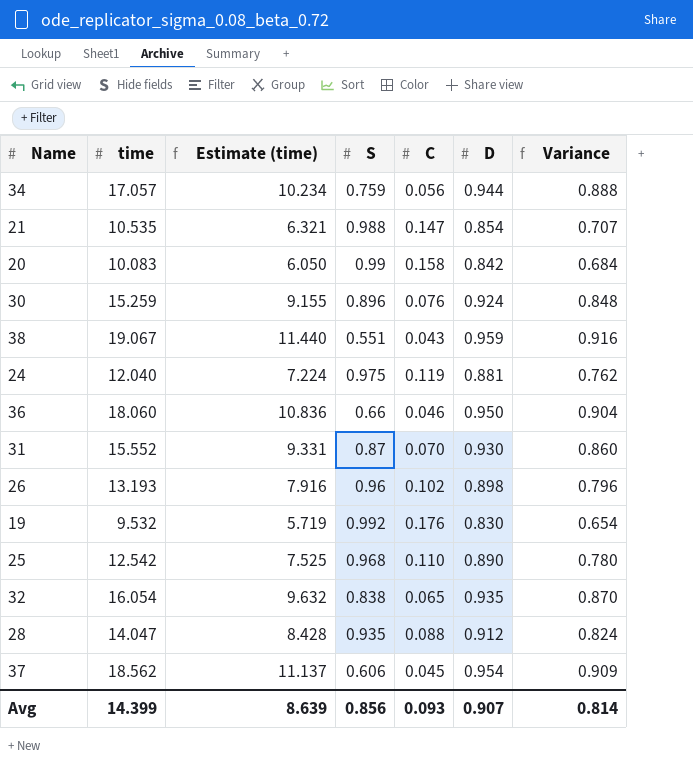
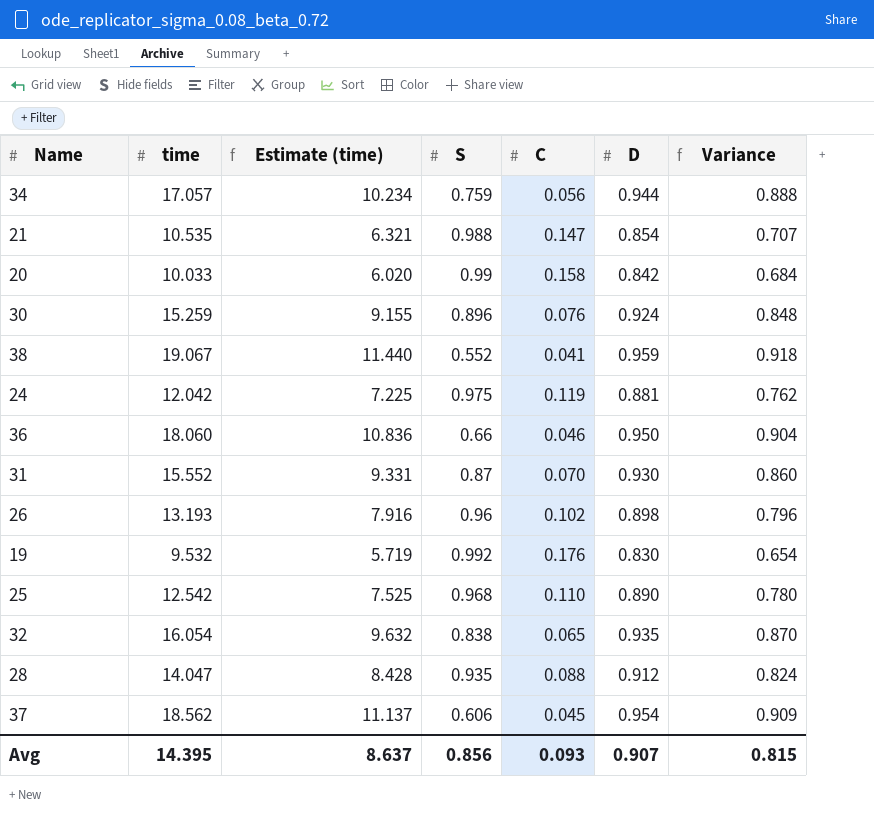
20 | time: 10.083 -> 10.033
20 | Estimate (time): 6.050 -> 6.020
38 | S: 0.551 -> 0.552
38 | C: 0.043 -> 0.041
38 | Variance: 0.916 -> 0.918
24 | time: 12.040 -> 12.042
24 | Estimate (time): 7.224 -> 7.225
Avg | time: 14.399 -> 14.395
Avg | Estimate (time): 8.639 -> 8.637
Avg | Variance: 0.814 -> 0.815

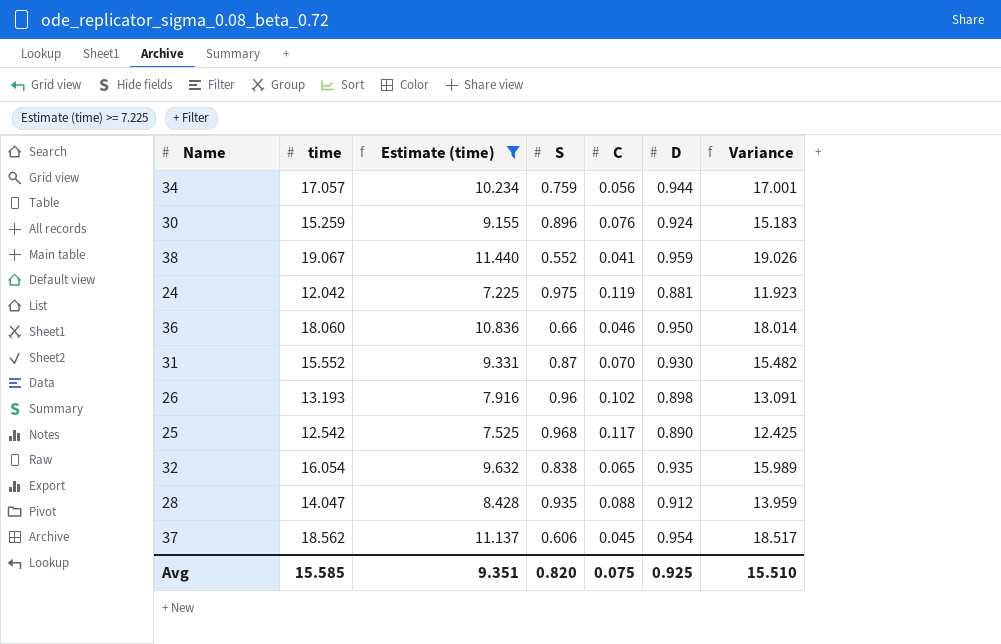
filter: none -> Estimate (time) >= 7.225
column Variance | formula: [D] - [C] -> [time] - [C]
25 | C: 0.110 -> 0.117
Avg | time: 14.395 -> 15.585
Avg | Estimate (time): 8.637 -> 9.351
Avg | S: 0.856 -> 0.820
Avg | C: 0.093 -> 0.075
Avg | D: 0.907 -> 0.925
Avg | Variance: 0.815 -> 15.510

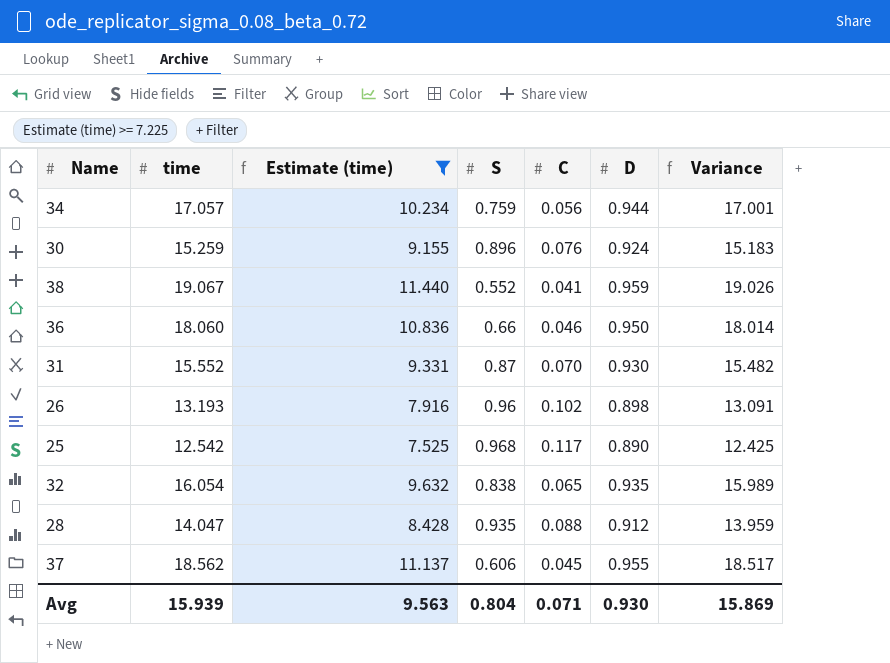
row 24: 12.042 | 7.225 | 0.975 | 0.119 | 0.881 | 11.923 -> none
37 | D: 0.954 -> 0.955
Avg | time: 15.585 -> 15.939
Avg | Estimate (time): 9.351 -> 9.563
Avg | S: 0.820 -> 0.804
Avg | C: 0.075 -> 0.071
Avg | D: 0.925 -> 0.930
Avg | Variance: 15.510 -> 15.869

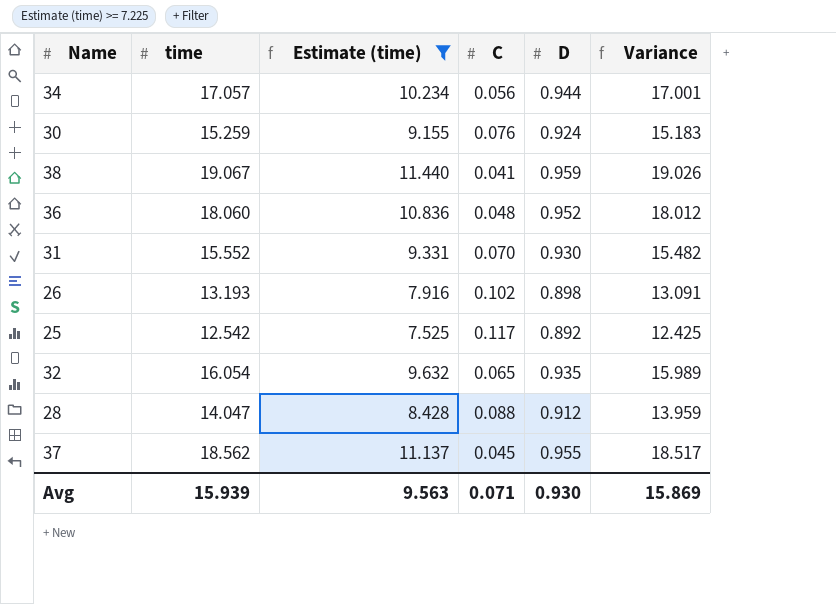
column S | position: 4 -> none
36 | C: 0.046 -> 0.048
36 | D: 0.950 -> 0.952
36 | Variance: 18.014 -> 18.012
25 | D: 0.890 -> 0.892

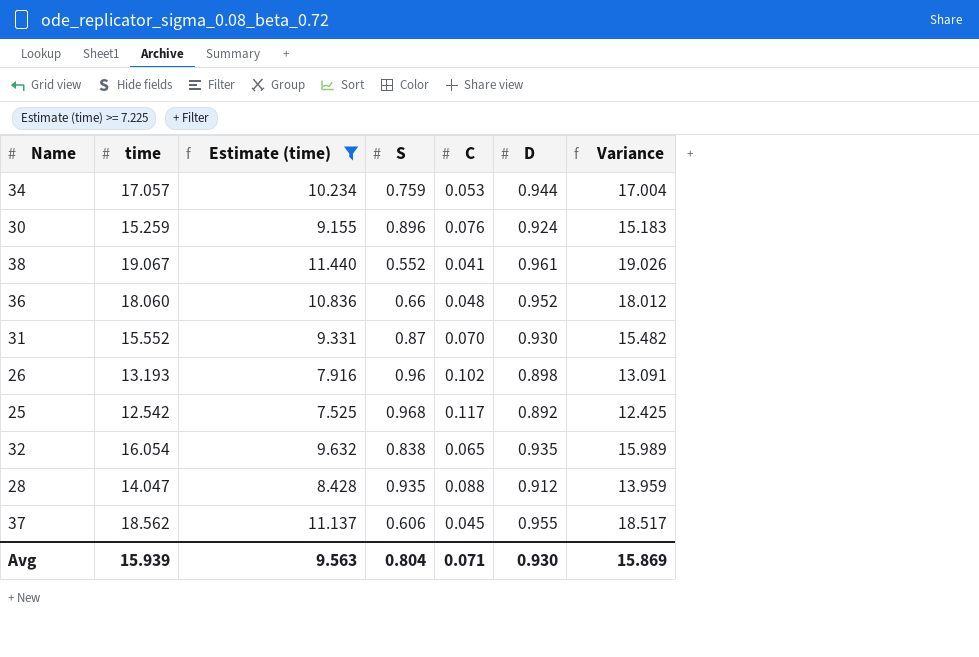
column S | position: none -> 4
34 | C: 0.056 -> 0.053
34 | Variance: 17.001 -> 17.004
38 | D: 0.959 -> 0.961

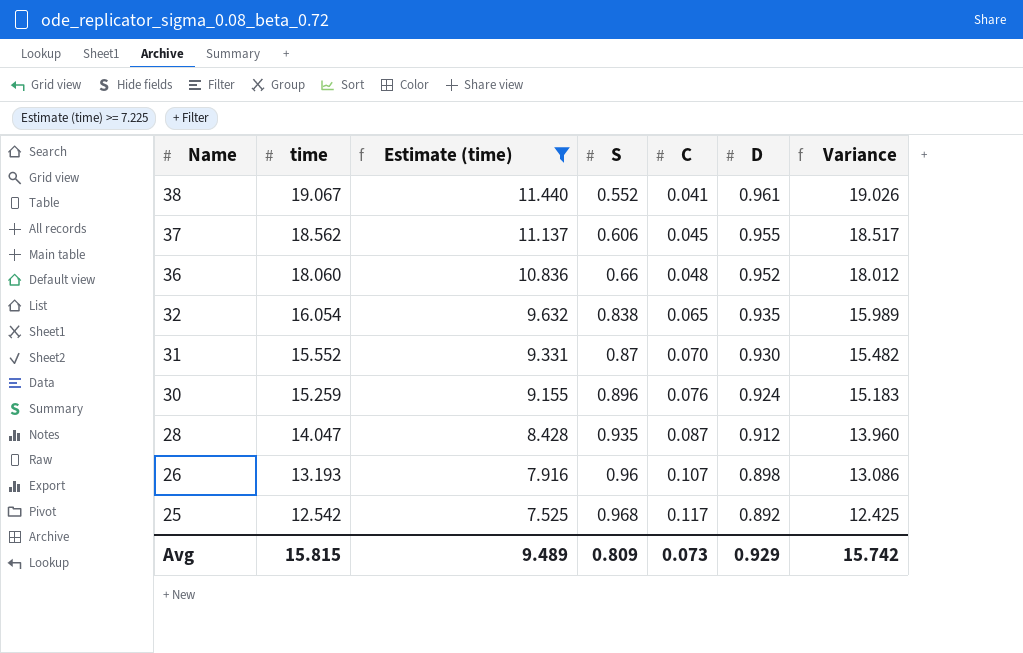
row order: none -> Name descending
row 34: 17.057 | 10.234 | 0.759 | 0.053 | 0.944 | 17.004 -> none
28 | C: 0.088 -> 0.087
28 | Variance: 13.959 -> 13.960
26 | C: 0.102 -> 0.107
26 | Variance: 13.091 -> 13.086
Avg | time: 15.939 -> 15.815
Avg | Estimate (time): 9.563 -> 9.489
Avg | S: 0.804 -> 0.809
Avg | C: 0.071 -> 0.073
Avg | D: 0.930 -> 0.929
Avg | Variance: 15.869 -> 15.742

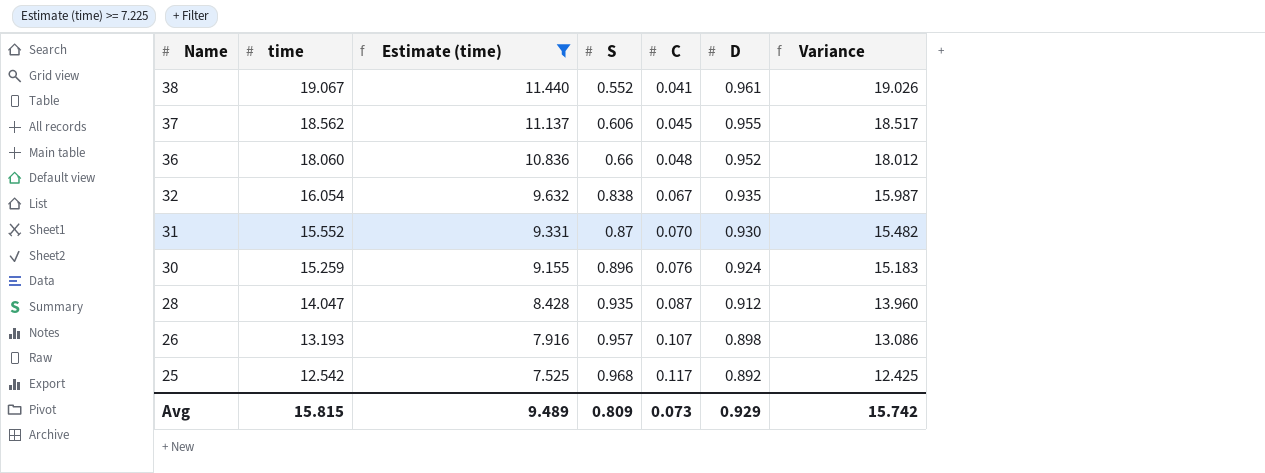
32 | C: 0.065 -> 0.067
32 | Variance: 15.989 -> 15.987
26 | S: 0.96 -> 0.957

